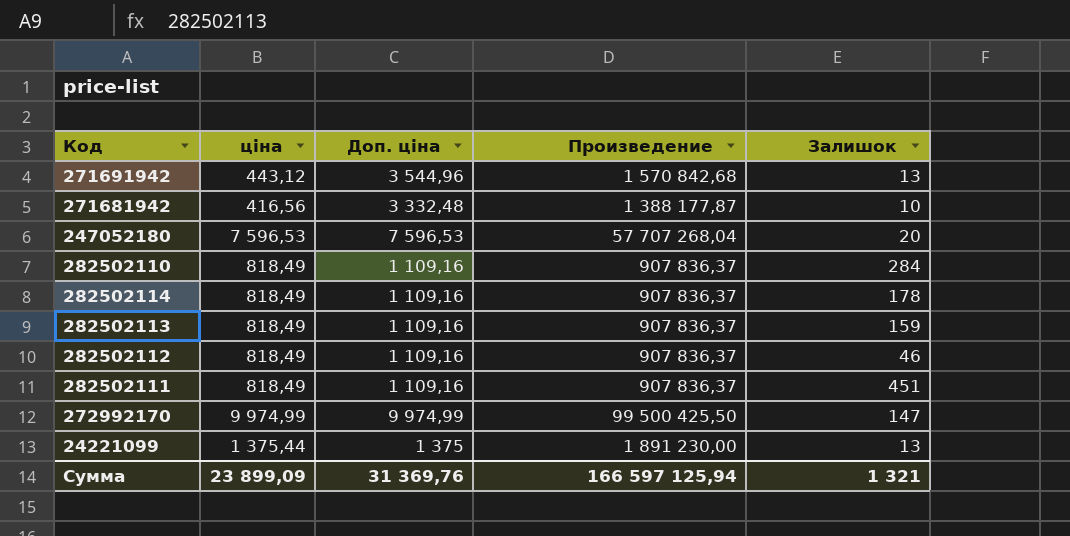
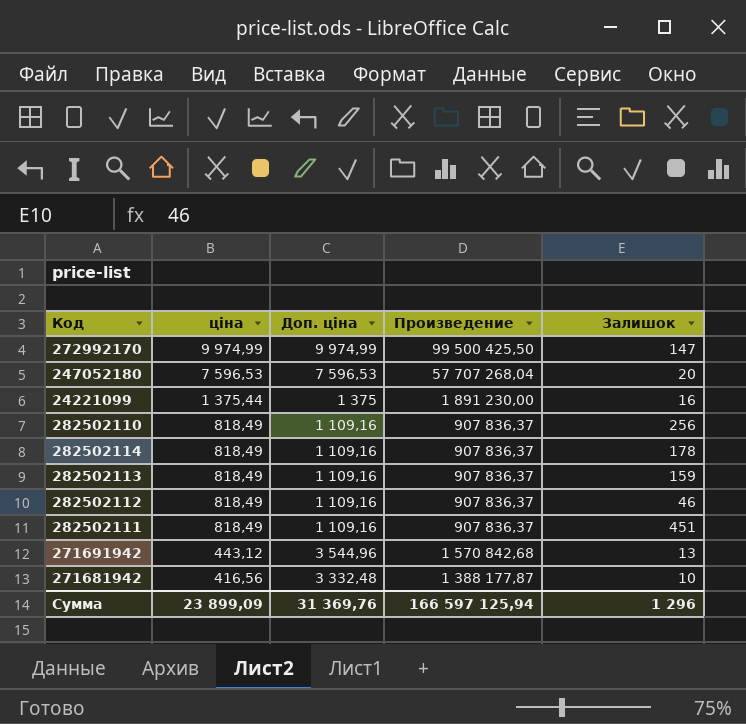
row order: none -> ціна descending
24221099 | Залишок: 13 -> 16
282502110 | Залишок: 284 -> 256
Сумма | Залишок: 1 321 -> 1 296

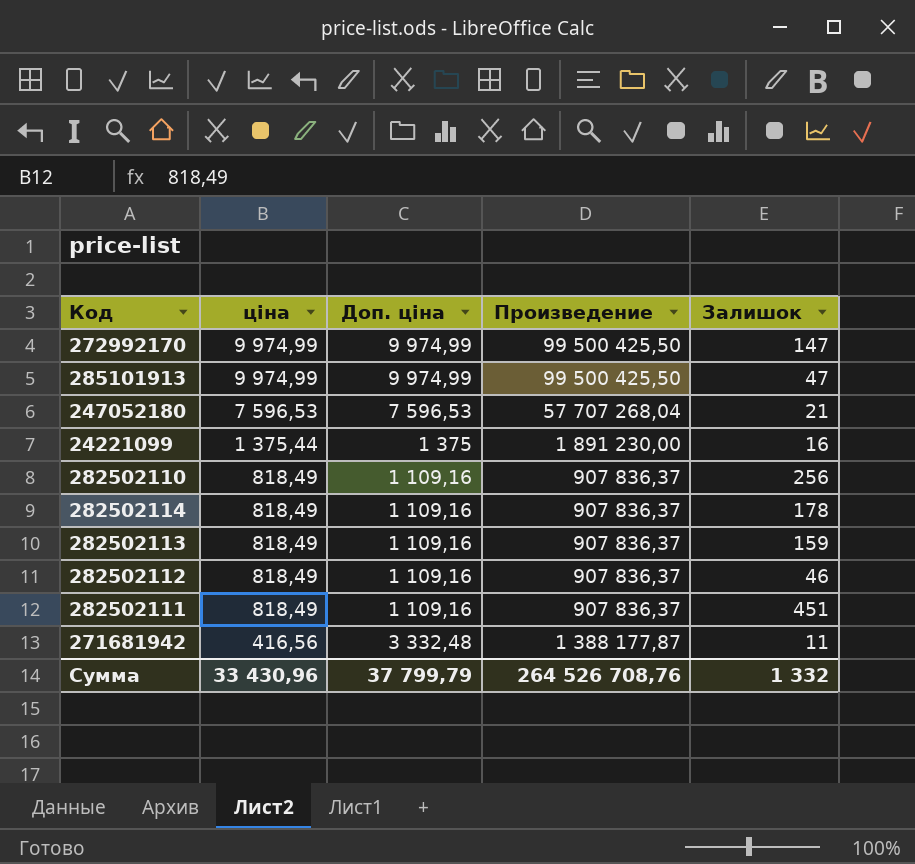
row 271691942: 443,12 | 3 544,96 | 1 570 842,68 | 13 -> none
row 285101913: none -> 9 974,99 | 9 974,99 | 99 500 425,50 | 47
247052180 | Залишок: 20 -> 21
271681942 | Залишок: 10 -> 11
Сумма | ціна: 23 899,09 -> 33 430,96
Сумма | Доп. ціна: 31 369,76 -> 37 799,79
Сумма | Произведение: 166 597 125,94 -> 264 526 708,76
Сумма | Залишок: 1 296 -> 1 332

